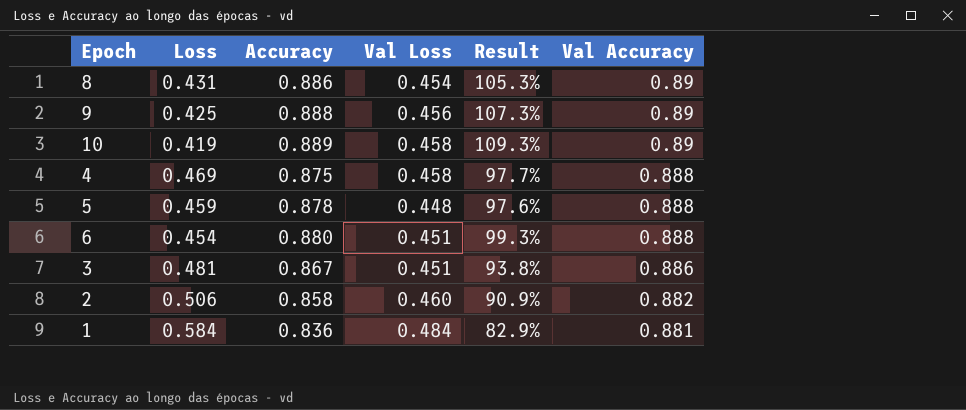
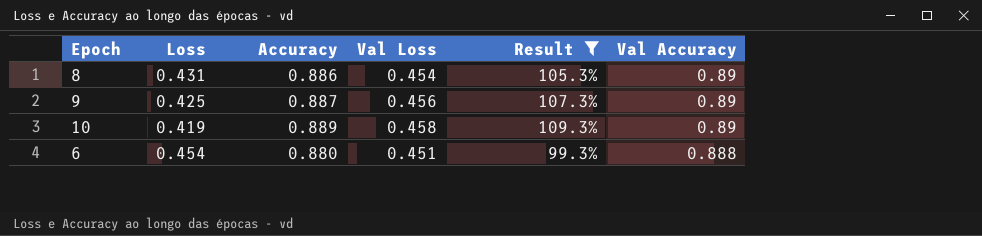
filter: none -> Result >= 99.3%
9 | Accuracy: 0.888 -> 0.887

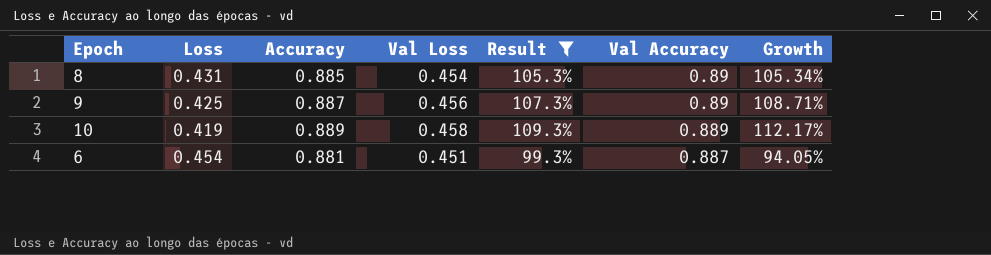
column Growth | formula: none -> ([Accuracy] - [Loss]) / [Loss]
8 | Accuracy: 0.886 -> 0.885
10 | Val Accuracy: 0.89 -> 0.889
6 | Accuracy: 0.880 -> 0.881
6 | Val Accuracy: 0.888 -> 0.887

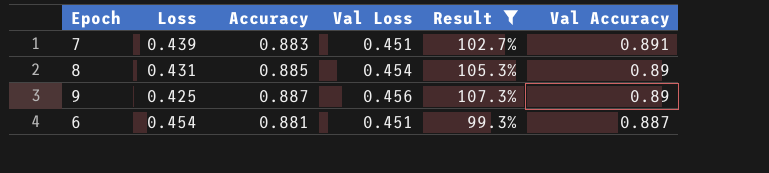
column Growth | formula: ([Accuracy] - [Loss]) / [Loss] -> none
row 10: 0.419 | 0.889 | 0.458 | 109.3% | 0.889 | 112.17% -> none
row 7: none -> 0.439 | 0.883 | 0.451 | 102.7% | 0.891

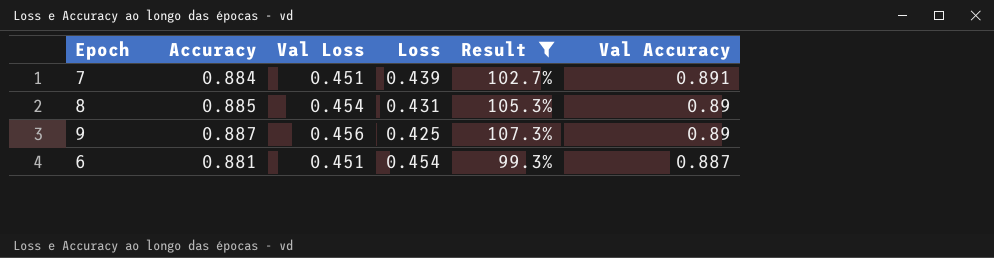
column Loss | position: 2 -> 4
7 | Accuracy: 0.883 -> 0.884

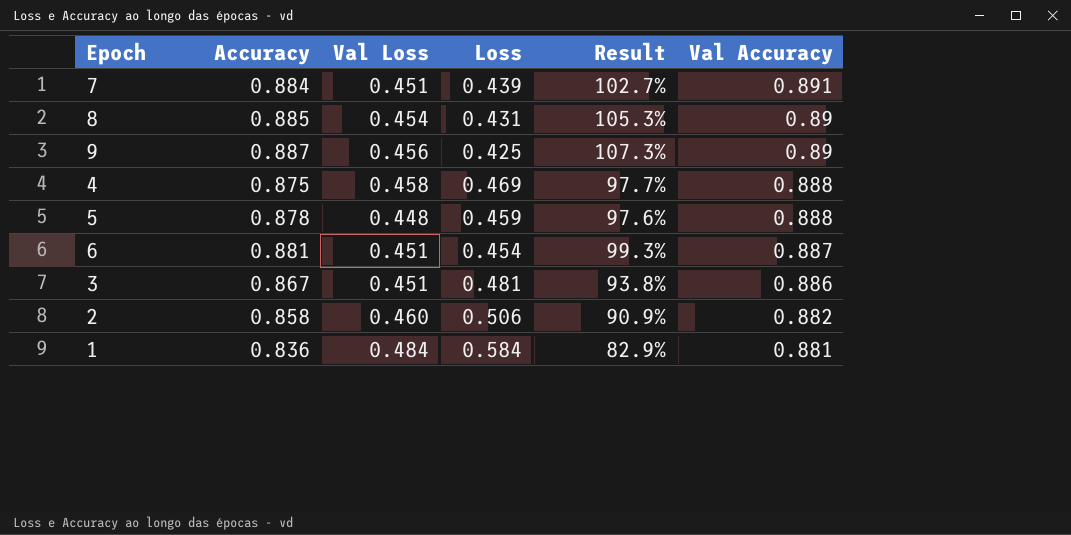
filter: Result >= 99.3% -> none

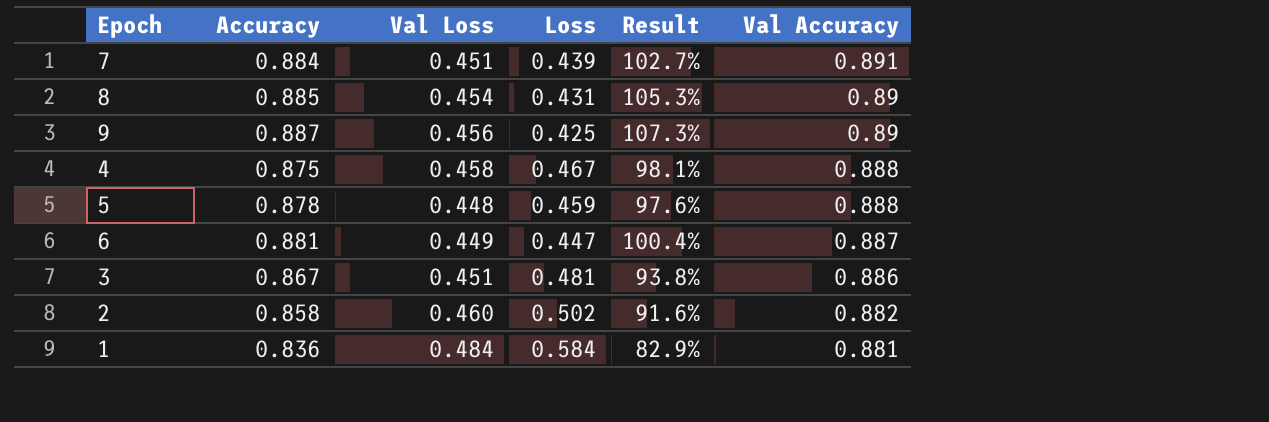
4 | Loss: 0.469 -> 0.467
4 | Result: 97.7% -> 98.1%
6 | Val Loss: 0.451 -> 0.449
6 | Loss: 0.454 -> 0.447
6 | Result: 99.3% -> 100.4%
2 | Loss: 0.506 -> 0.502
2 | Result: 90.9% -> 91.6%

